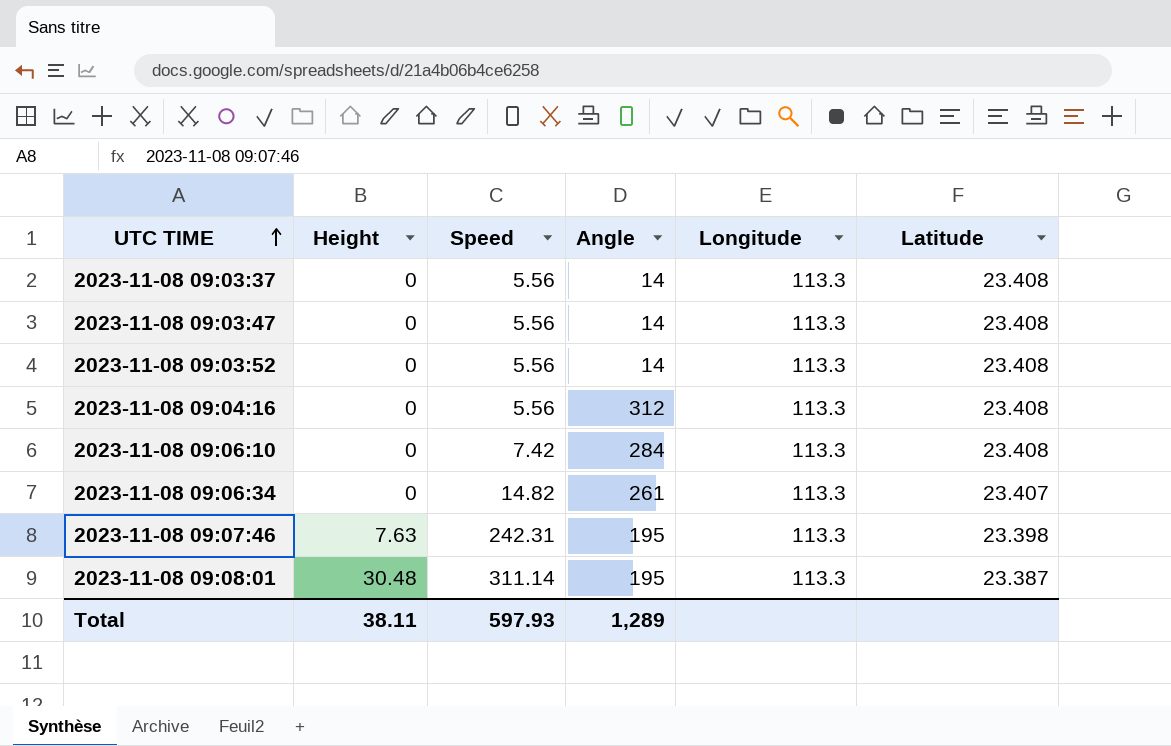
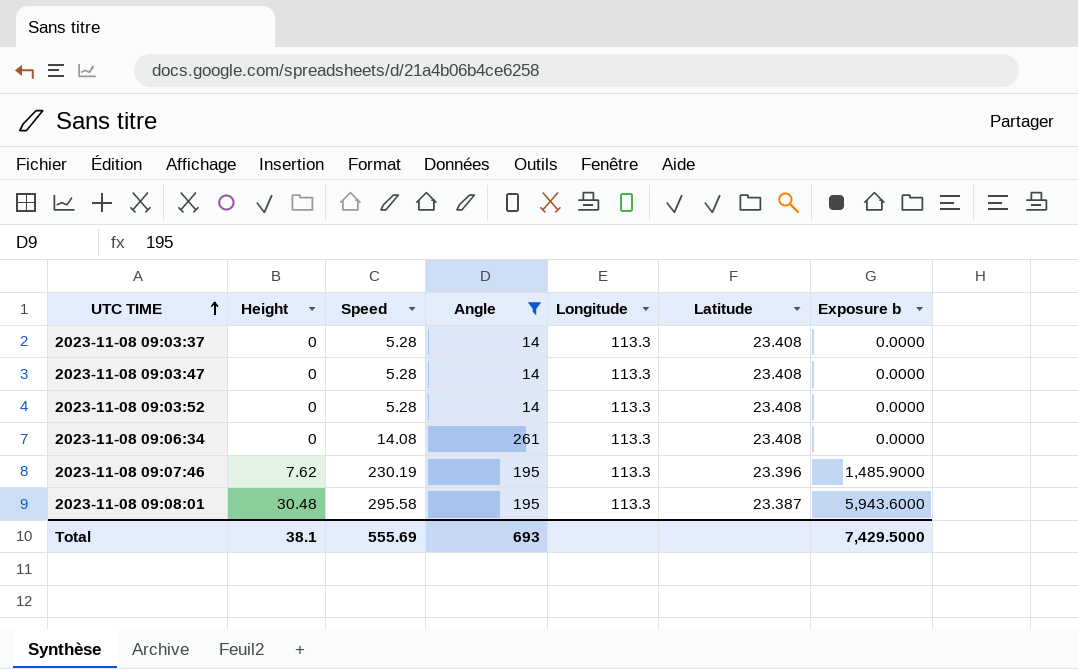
filter: none -> Angle <= 261
column Exposure b | formula: none -> [Height] * [Angle]
2023-11-08 09:03:37 | Speed: 5.56 -> 5.28
2023-11-08 09:03:47 | Speed: 5.56 -> 5.28
2023-11-08 09:03:52 | Speed: 5.56 -> 5.28
2023-11-08 09:06:34 | Speed: 14.82 -> 14.08
2023-11-08 09:06:34 | Latitude: 23.407 -> 23.408
2023-11-08 09:07:46 | Height: 7.63 -> 7.62
2023-11-08 09:07:46 | Speed: 242.31 -> 230.19
2023-11-08 09:07:46 | Latitude: 23.398 -> 23.396
2023-11-08 09:08:01 | Speed: 311.14 -> 295.58
Total | Height: 38.11 -> 38.1
Total | Speed: 597.93 -> 555.69
Total | Angle: 1,289 -> 693

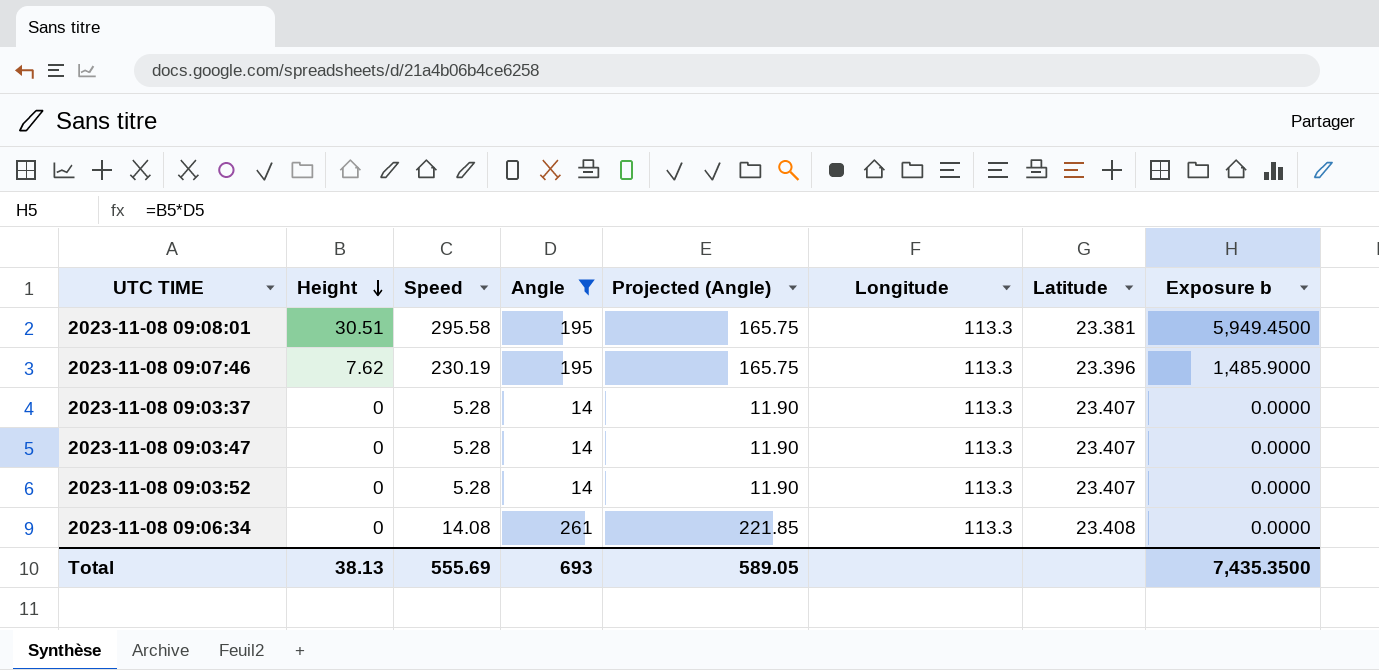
row order: UTC TIME ascending -> Height descending
column Projected (Angle) | formula: none -> [Angle] * 0.85
2023-11-08 09:08:01 | Height: 30.48 -> 30.51
2023-11-08 09:08:01 | Latitude: 23.387 -> 23.381
2023-11-08 09:08:01 | Exposure b: 5,943.6000 -> 5,949.4500
2023-11-08 09:03:37 | Latitude: 23.408 -> 23.407
2023-11-08 09:03:47 | Latitude: 23.408 -> 23.407
2023-11-08 09:03:52 | Latitude: 23.408 -> 23.407
Total | Height: 38.1 -> 38.13
Total | Exposure b: 7,429.5000 -> 7,435.3500

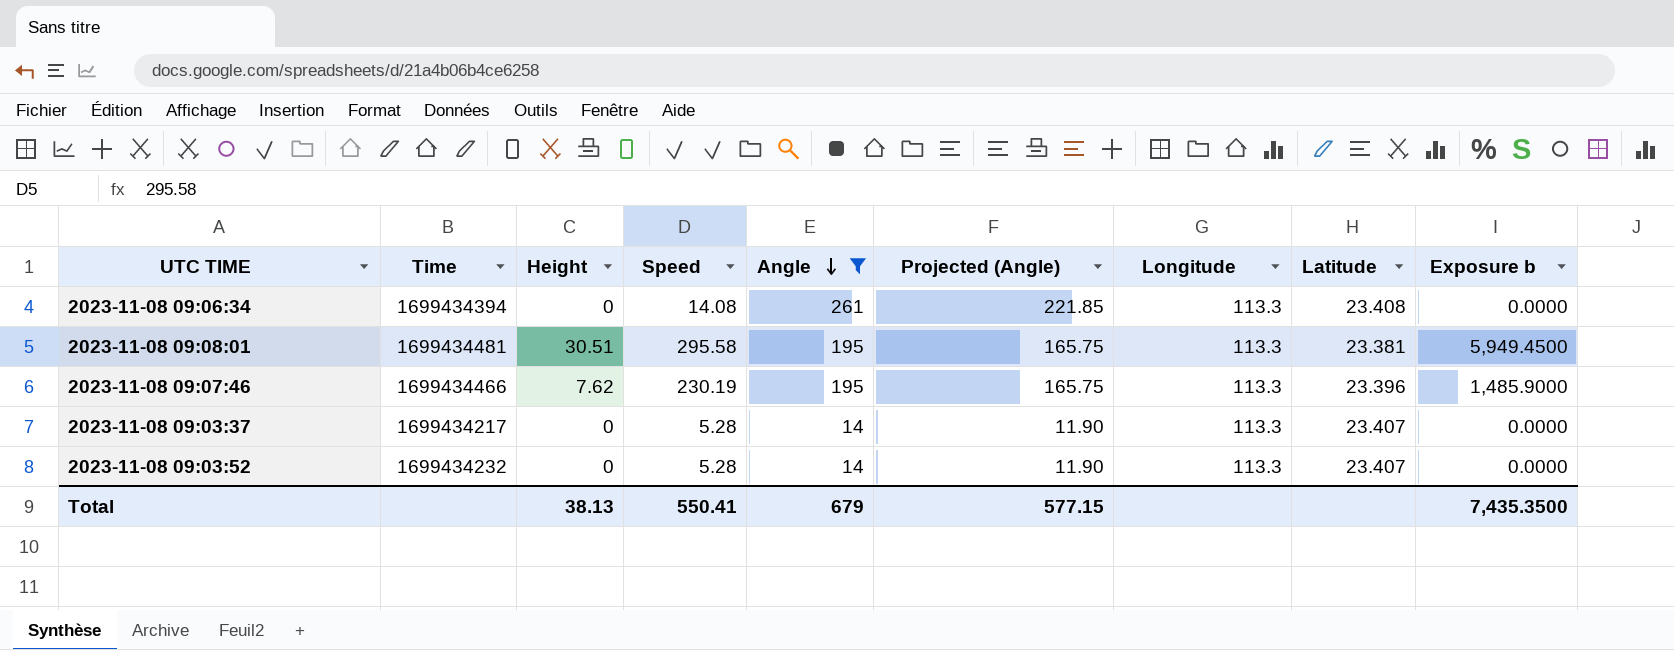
row order: Height descending -> Angle descending
column Time | position: none -> 2
row 2023-11-08 09:03:47: 0 | 5.28 | 14 | 11.90 | 113.3 | 23.407 | 0.0000 -> none
Total | Speed: 555.69 -> 550.41
Total | Angle: 693 -> 679
Total | Projected (Angle): 589.05 -> 577.15

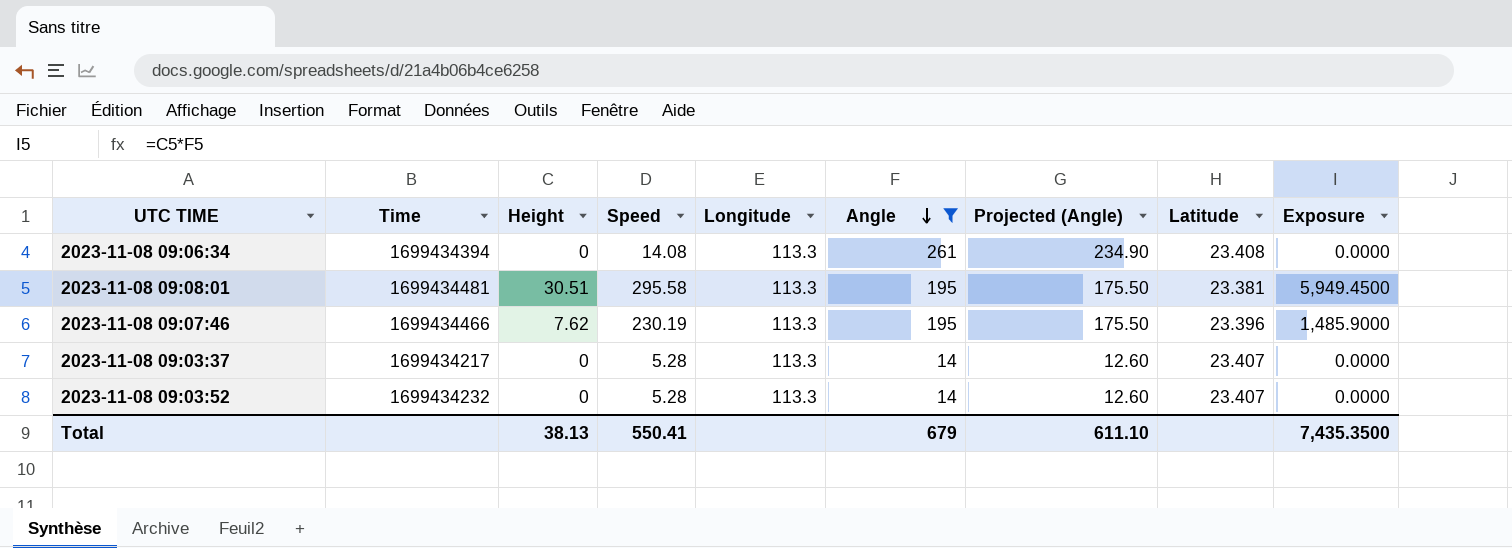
column Longitude | position: 7 -> 5
column Projected (Angle) | formula: [Angle] * 0.85 -> [Angle] * 0.9
column name: Exposure b -> Exposure
Total | Projected (Angle): 577.15 -> 611.10

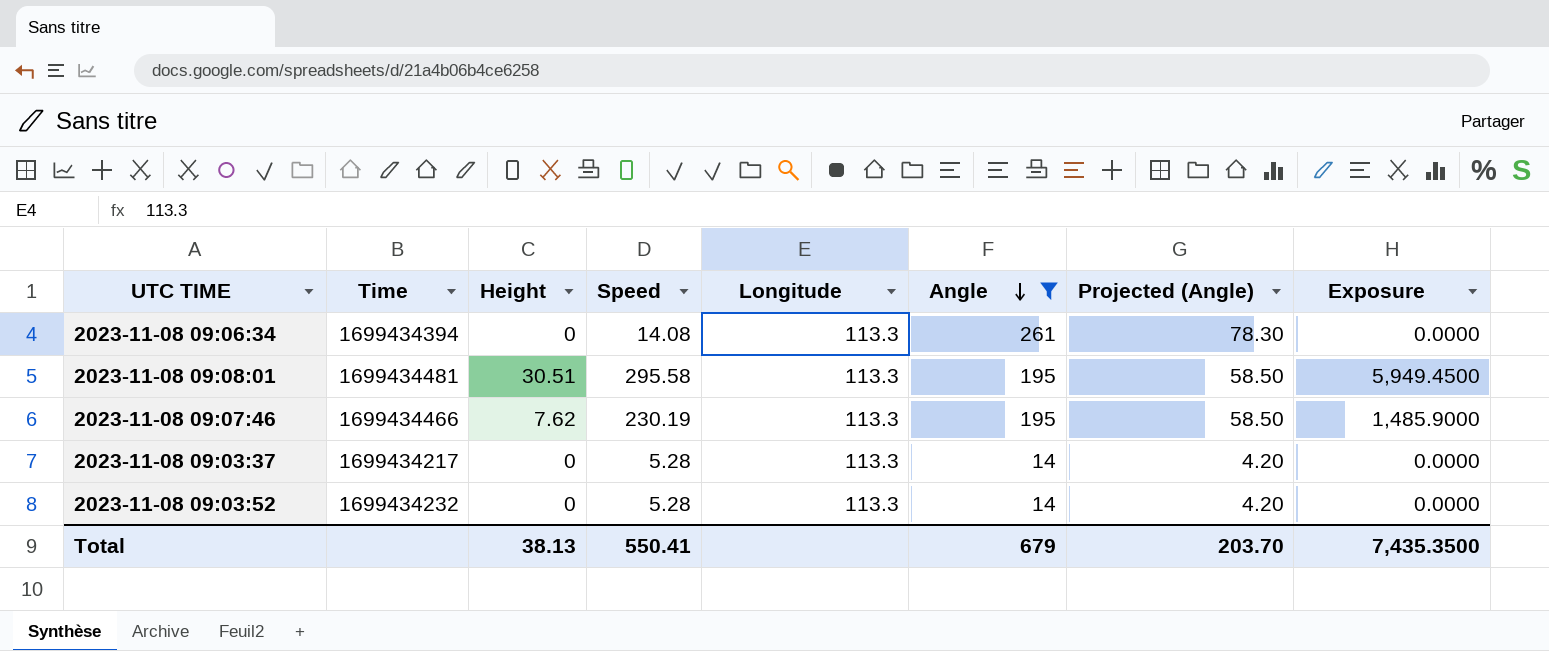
column Latitude | position: 8 -> none
column Projected (Angle) | formula: [Angle] * 0.9 -> [Angle] * 0.3
Total | Projected (Angle): 611.10 -> 203.70

